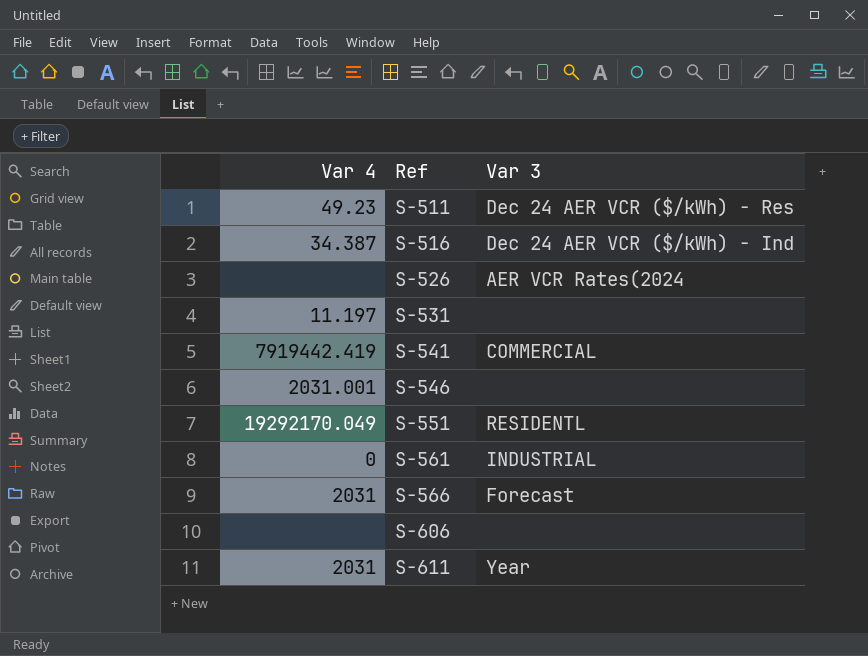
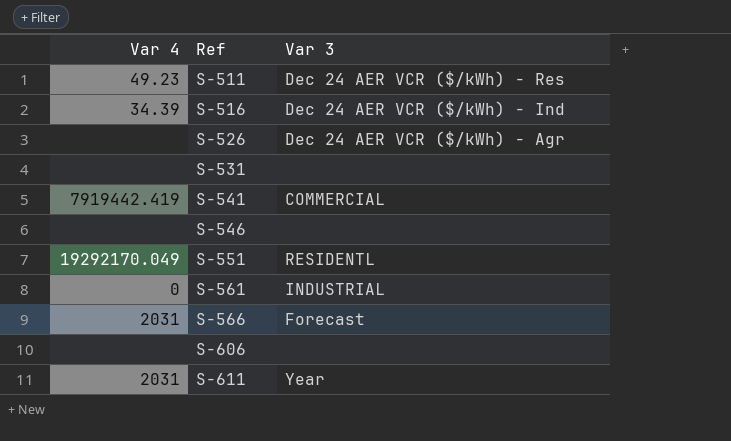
S-516 | Var 4: 34.387 -> 34.39
S-526 | Var 3: AER VCR Rates(2024 -> Dec 24 AER VCR ($/kWh) - Agr
S-531 | Var 4: 11.197 -> none
S-546 | Var 4: 2031.001 -> none

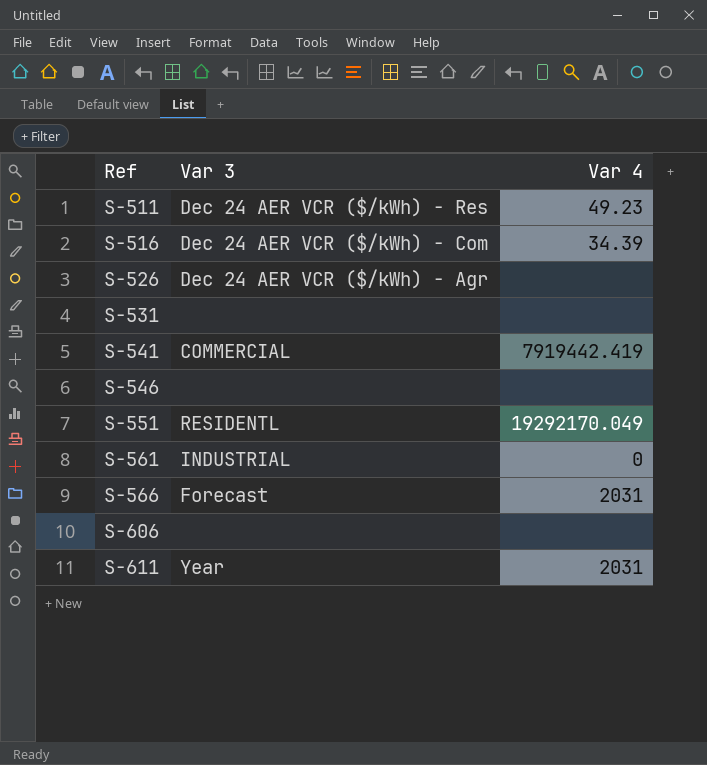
column Var 4 | position: 1 -> 3
S-516 | Var 3: Dec 24 AER VCR ($/kWh) - Ind -> Dec 24 AER VCR ($/kWh) - Com

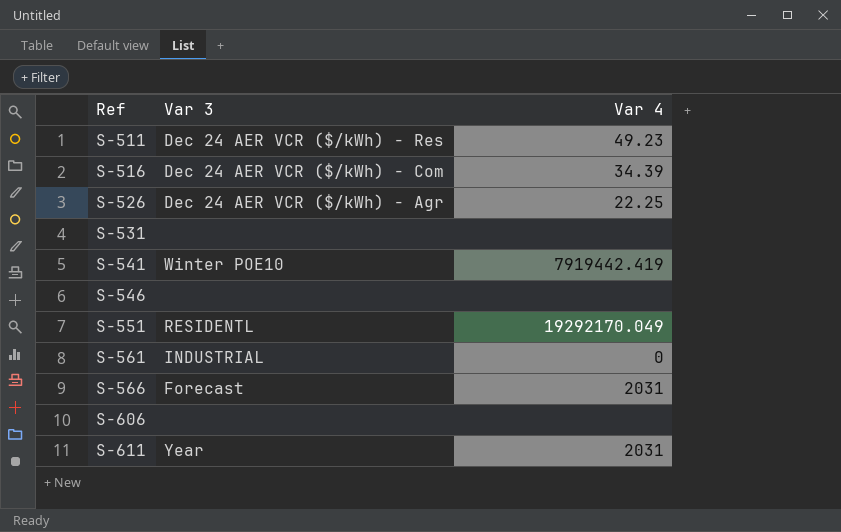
S-526 | Var 4: none -> 22.25
S-541 | Var 3: COMMERCIAL -> Winter POE10

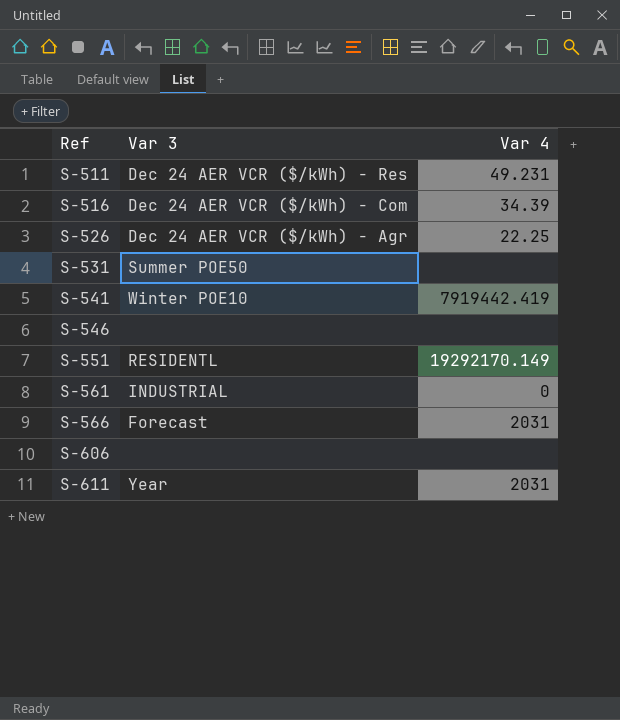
S-511 | Var 4: 49.23 -> 49.231
S-531 | Var 3: none -> Summer POE50
S-551 | Var 4: 19292170.049 -> 19292170.149

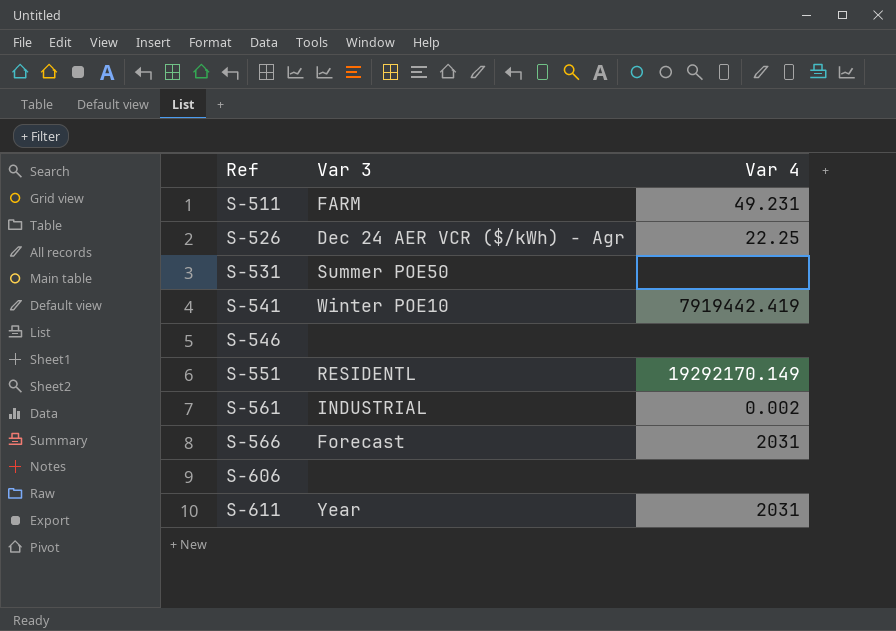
row S-516: Dec 24 AER VCR ($/kWh) - Com | 34.39 -> none
S-511 | Var 3: Dec 24 AER VCR ($/kWh) - Res -> FARM
S-561 | Var 4: 0 -> 0.002

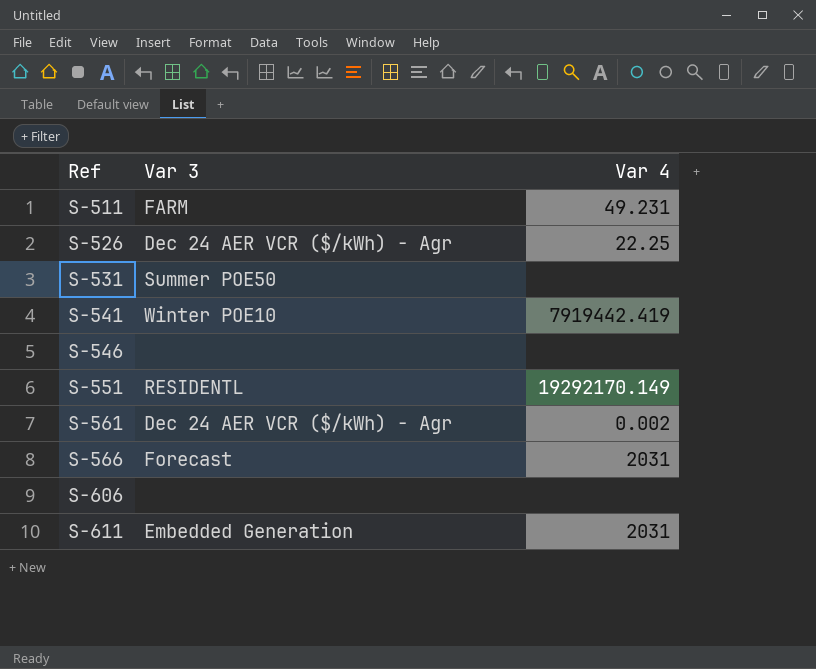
S-561 | Var 3: INDUSTRIAL -> Dec 24 AER VCR ($/kWh) - Agr
S-611 | Var 3: Year -> Embedded Generation

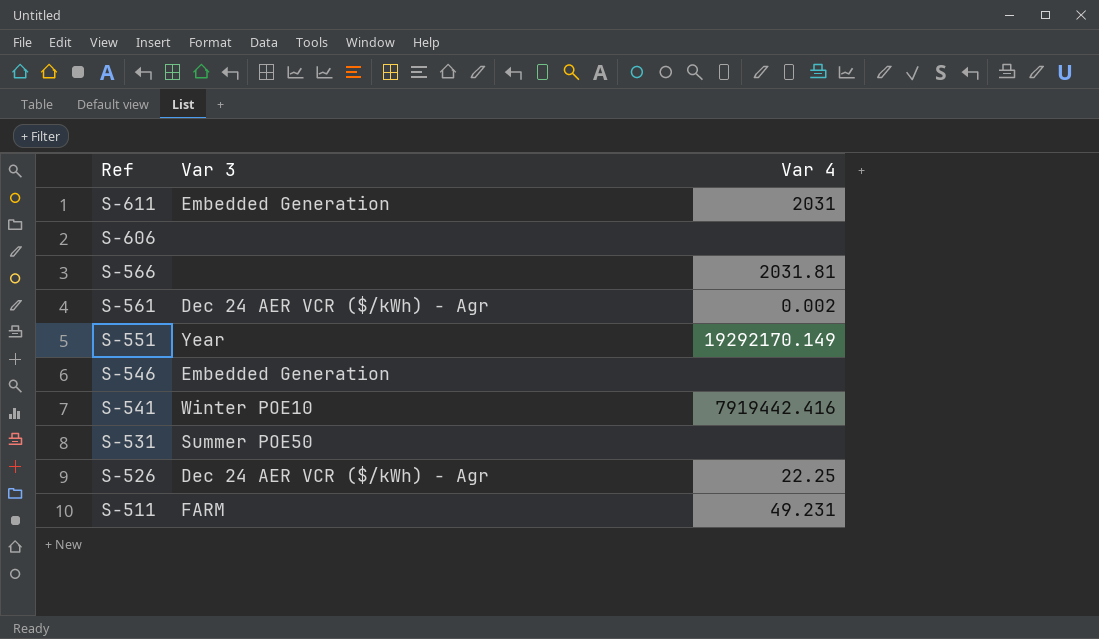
row order: Ref ascending -> Ref descending
S-566 | Var 3: Forecast -> none
S-566 | Var 4: 2031 -> 2031.81
S-551 | Var 3: RESIDENTL -> Year
S-546 | Var 3: none -> Embedded Generation
S-541 | Var 4: 7919442.419 -> 7919442.416

